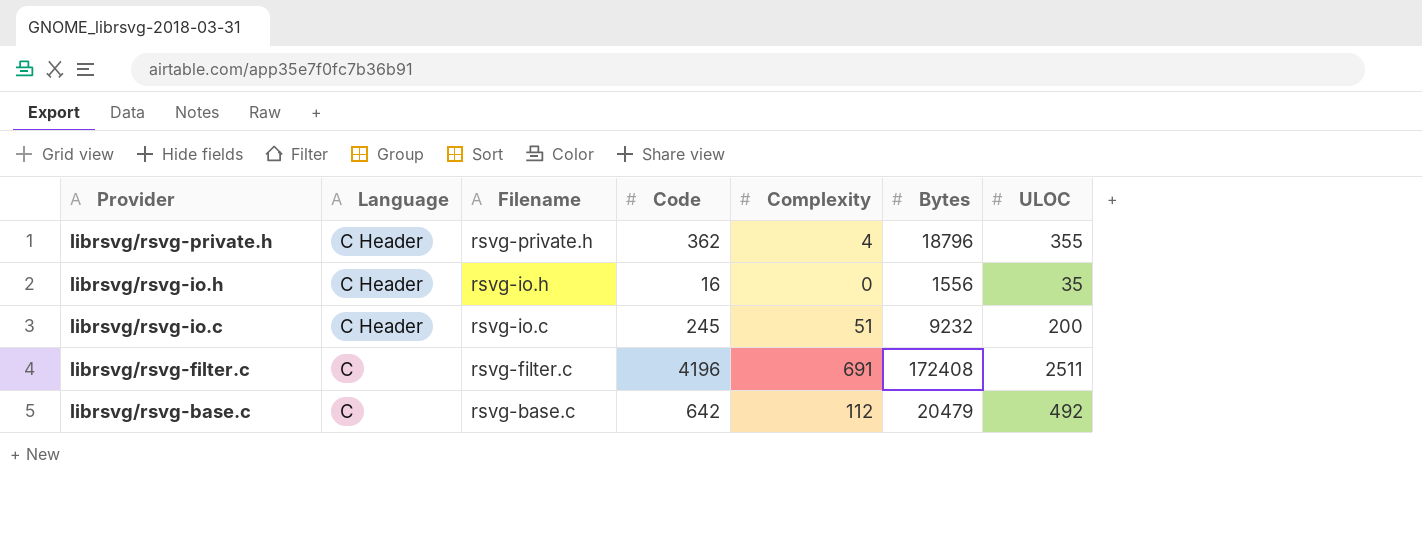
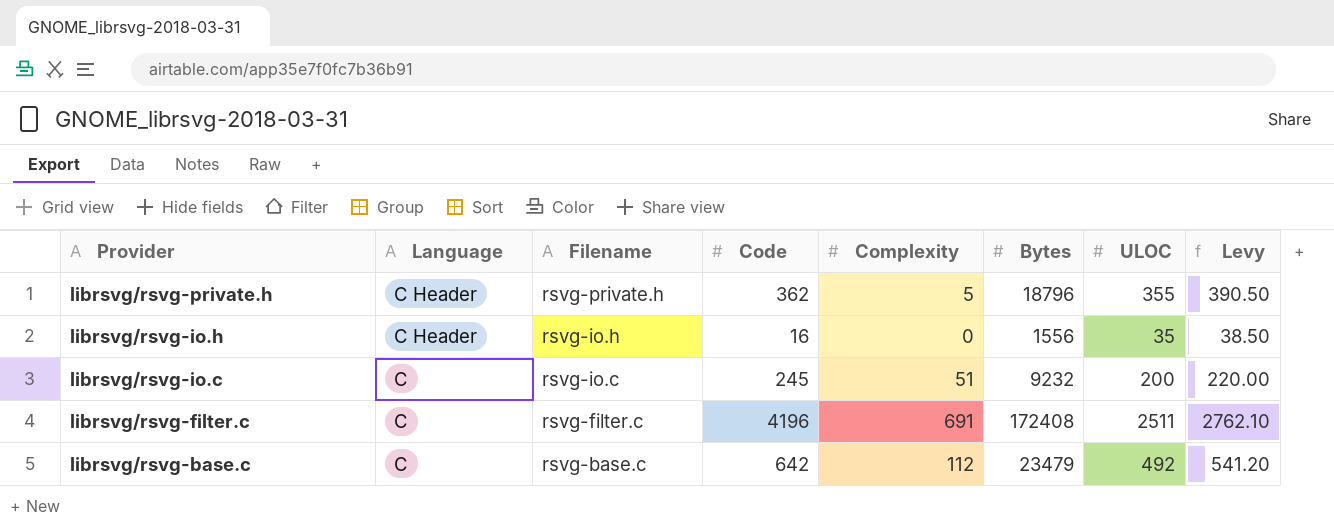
column Levy | formula: none -> [ULOC] * 1.1
librsvg/rsvg-private.h | Complexity: 4 -> 5
librsvg/rsvg-io.c | Language: C Header -> C
librsvg/rsvg-base.c | Bytes: 20479 -> 23479

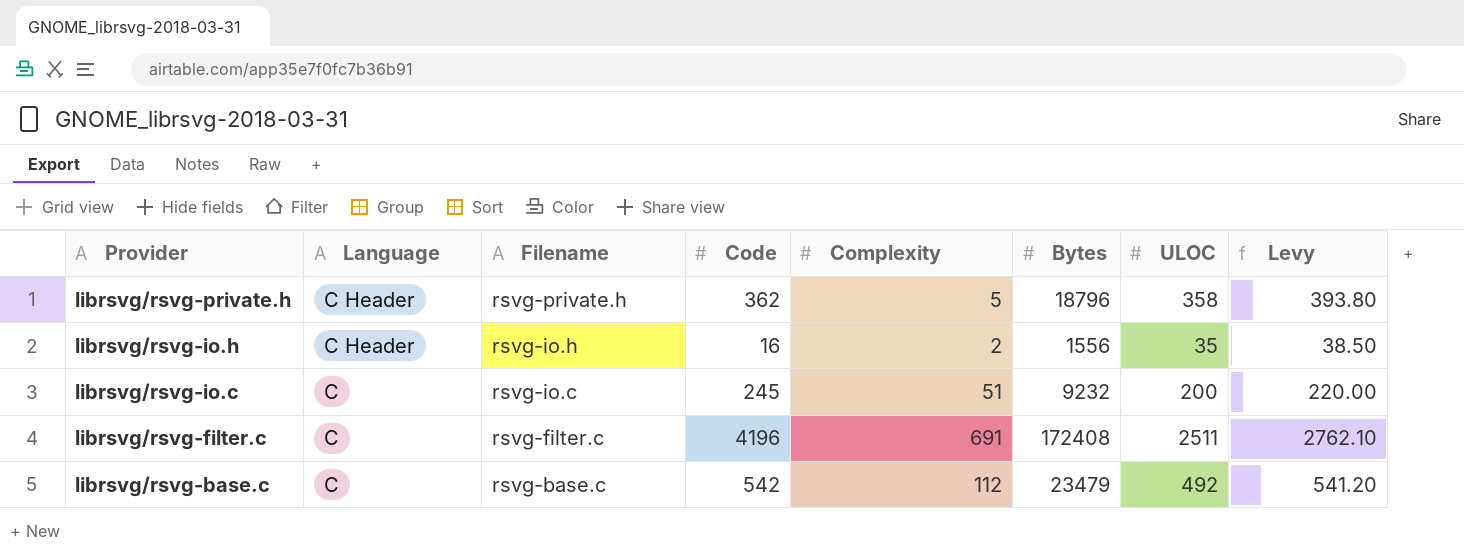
librsvg/rsvg-private.h | ULOC: 355 -> 358
librsvg/rsvg-private.h | Levy: 390.50 -> 393.80
librsvg/rsvg-io.h | Complexity: 0 -> 2
librsvg/rsvg-base.c | Code: 642 -> 542

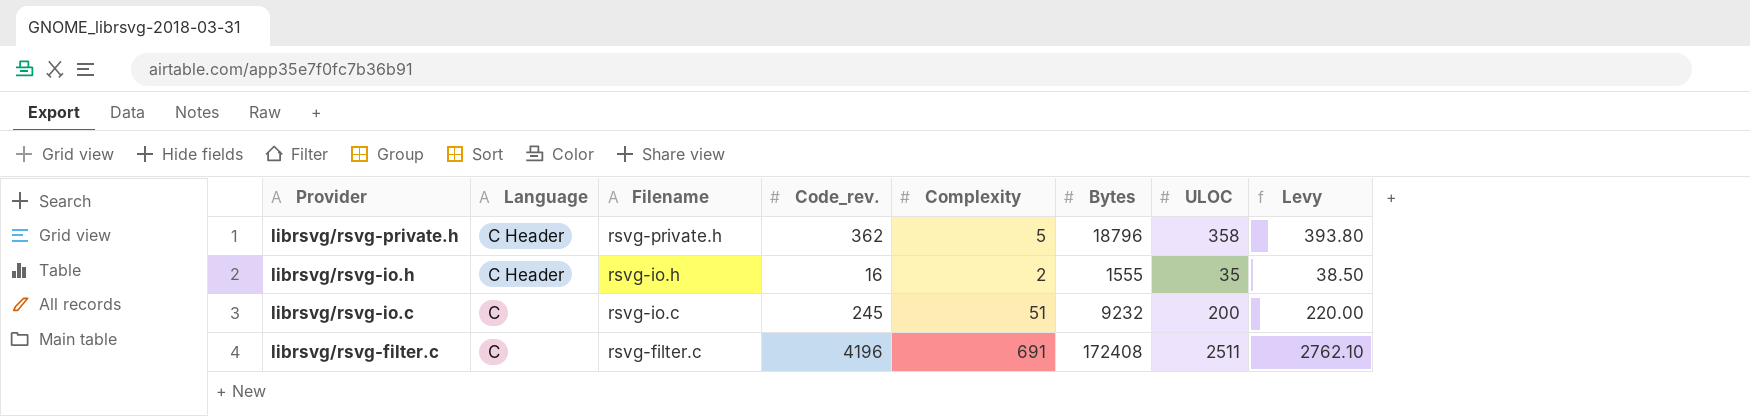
column name: Code -> Code_rev.
row librsvg/rsvg-base.c: C | rsvg-base.c | 542 | 112 | 23479 | 492 | 541.20 -> none
librsvg/rsvg-io.h | Bytes: 1556 -> 1555

